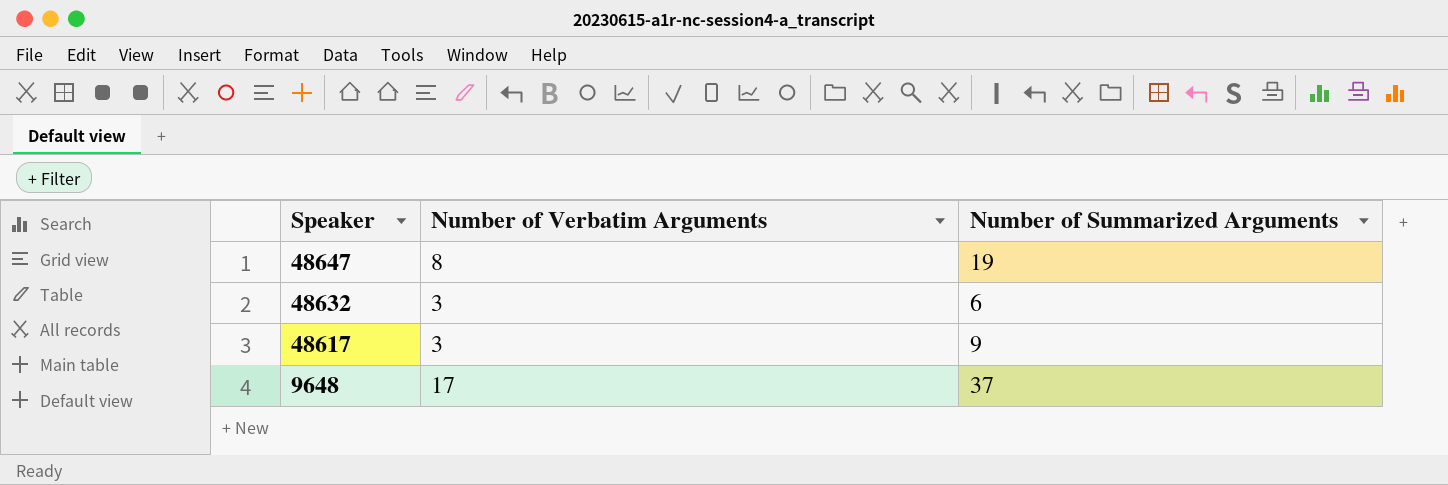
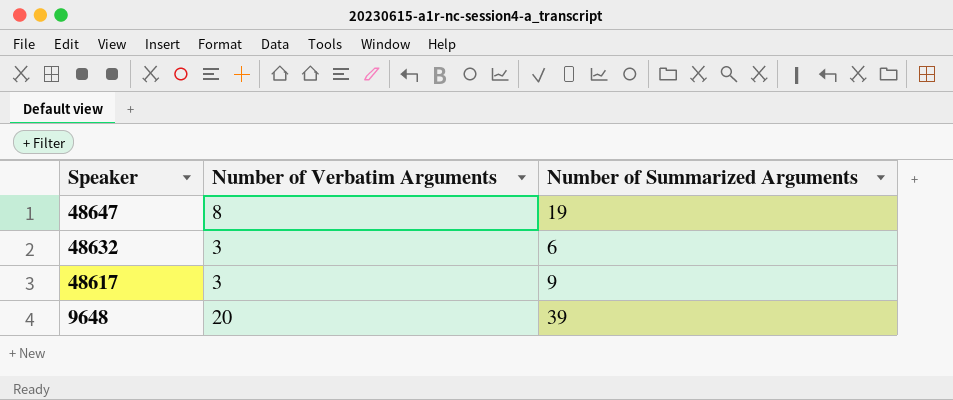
9648 | Number of Verbatim Arguments: 17 -> 20
9648 | Number of Summarized Arguments: 37 -> 39

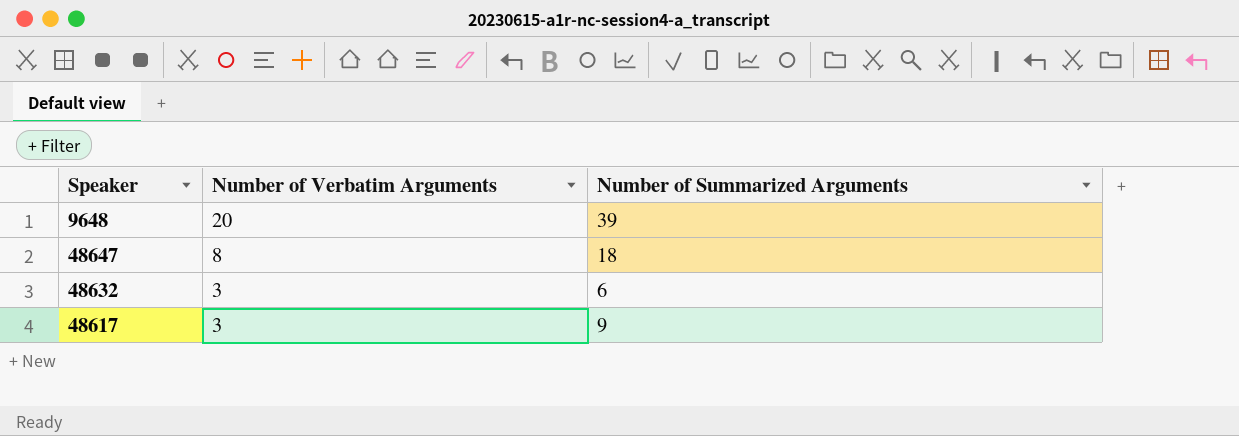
row order: Speaker descending -> Number of Verbatim Arguments descending
48647 | Number of Summarized Arguments: 19 -> 18

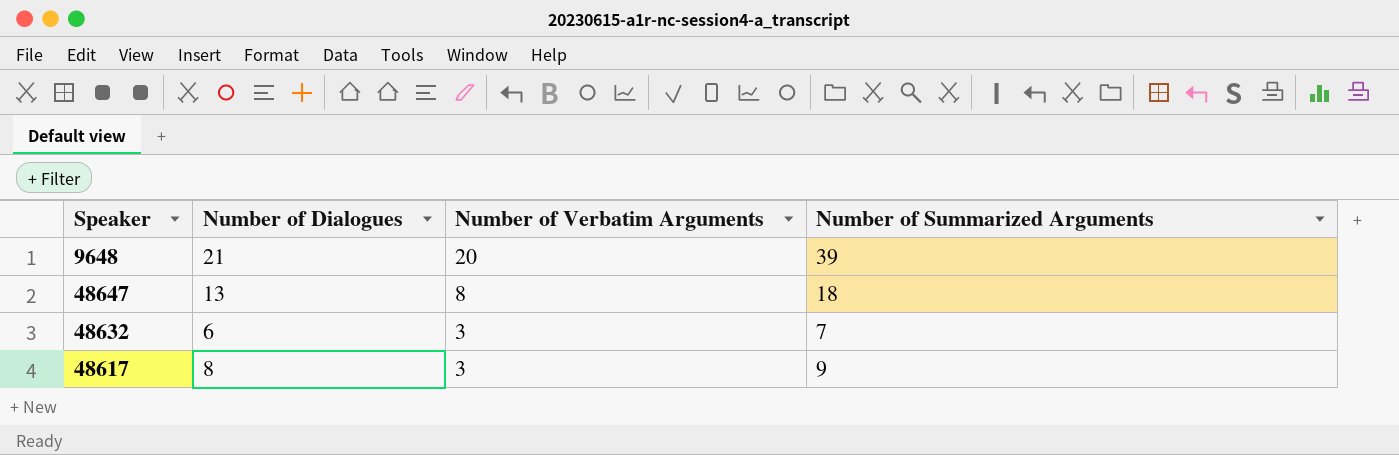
column Number of Dialogues | position: none -> 2
48632 | Number of Summarized Arguments: 6 -> 7

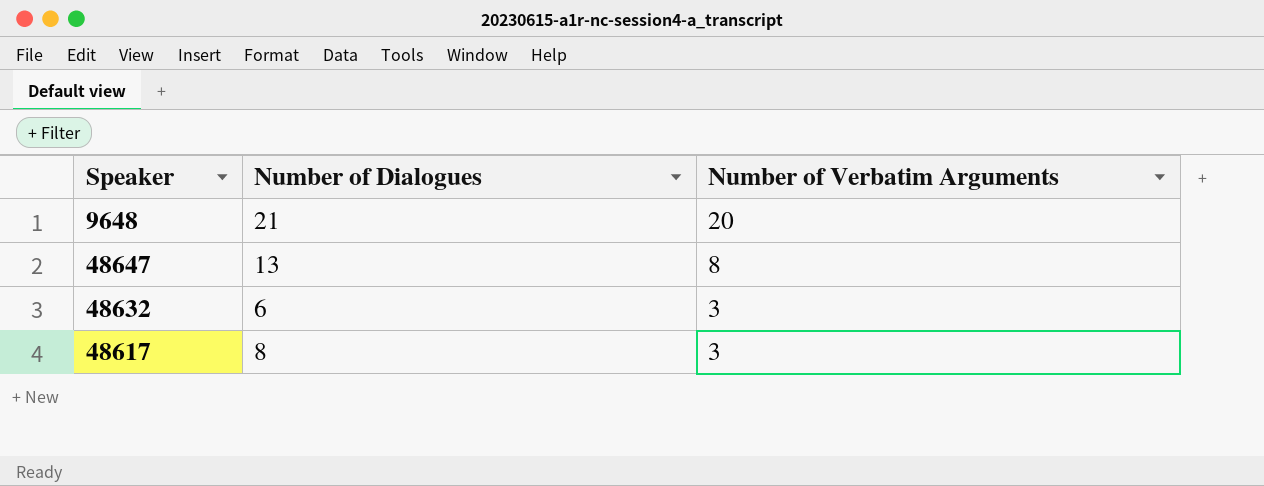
column Number of Summarized Arguments | position: 4 -> none

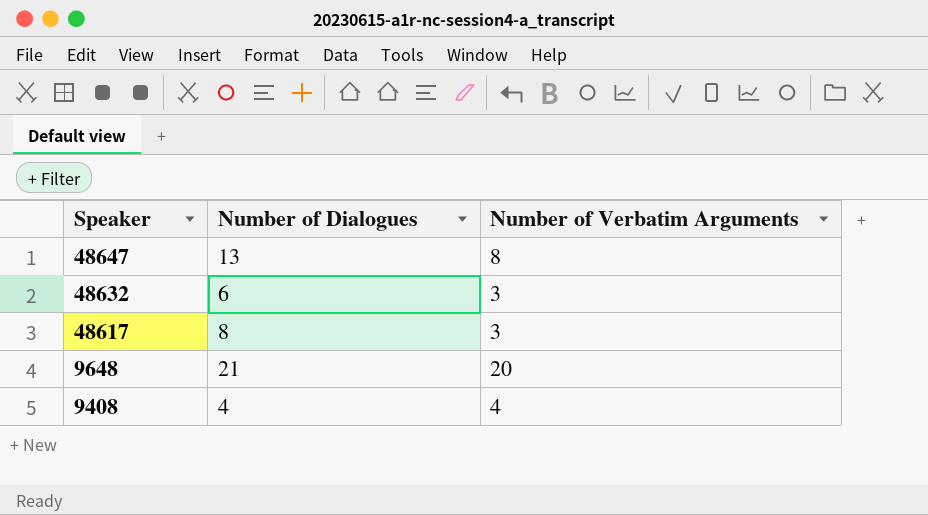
row order: Number of Verbatim Arguments descending -> Speaker descending
row 9408: none -> 4 | 4

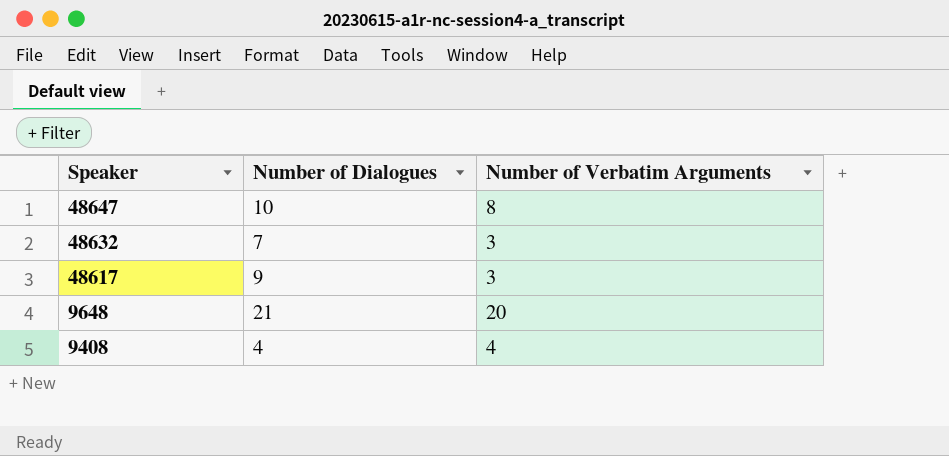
48647 | Number of Dialogues: 13 -> 10
48632 | Number of Dialogues: 6 -> 7
48617 | Number of Dialogues: 8 -> 9

